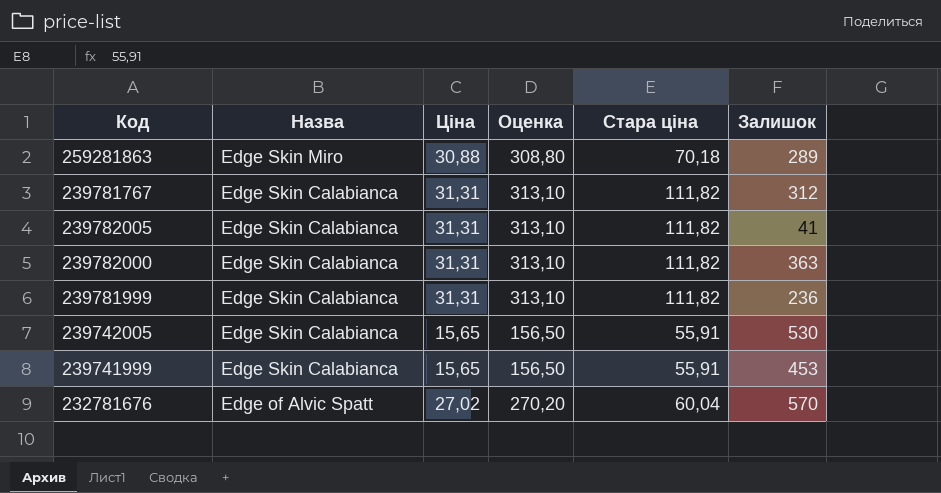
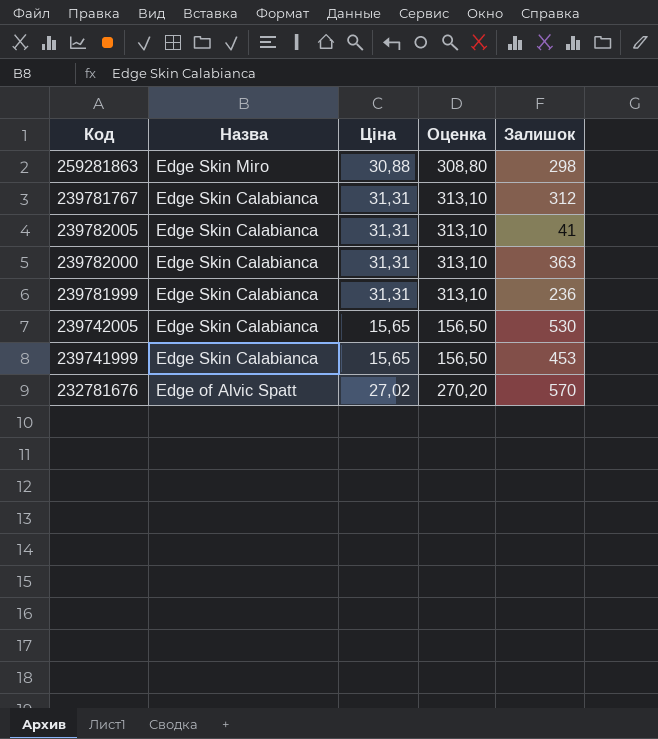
column Стара ціна | position: 5 -> none
259281863 | Залишок: 289 -> 298

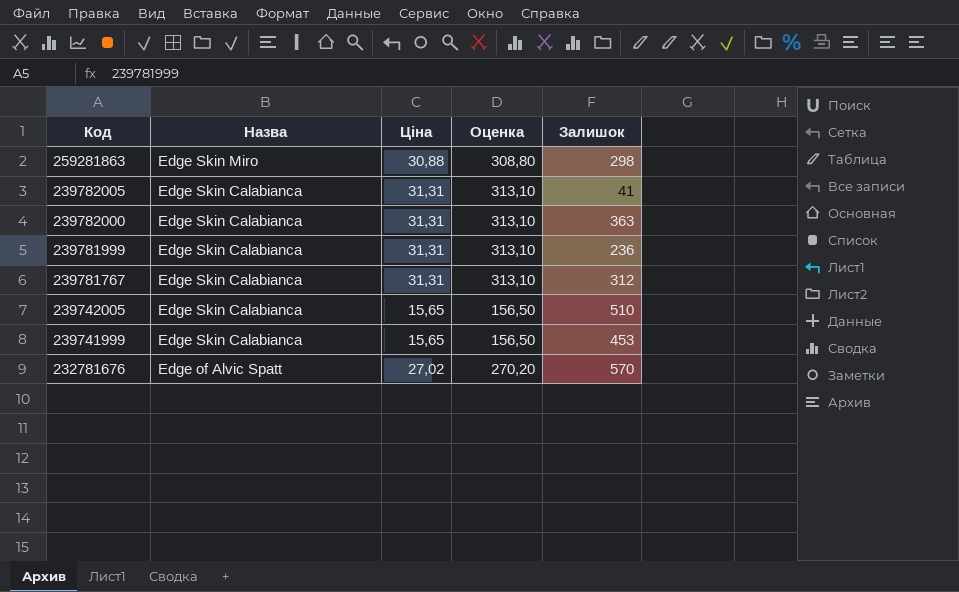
row order: Назва descending -> Код descending
239742005 | Залишок: 530 -> 510

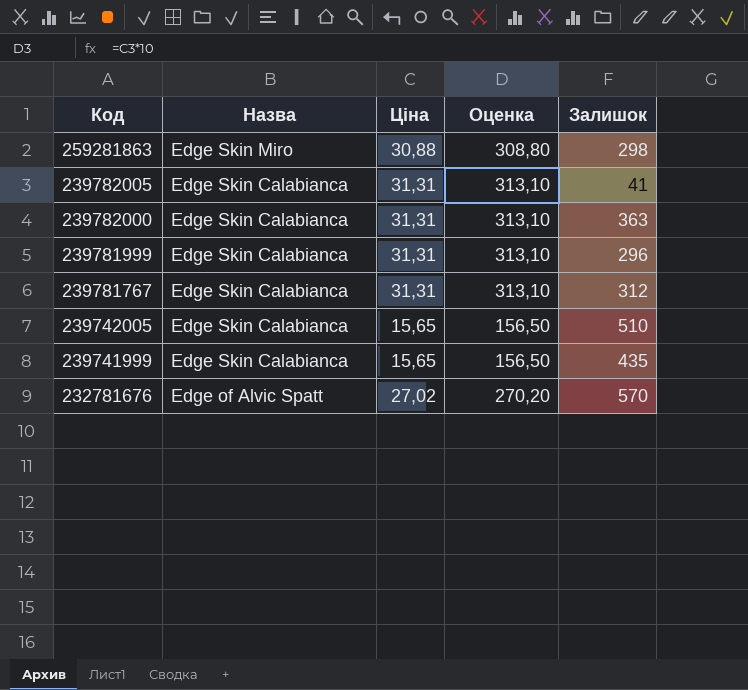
239781999 | Залишок: 236 -> 296
239741999 | Залишок: 453 -> 435

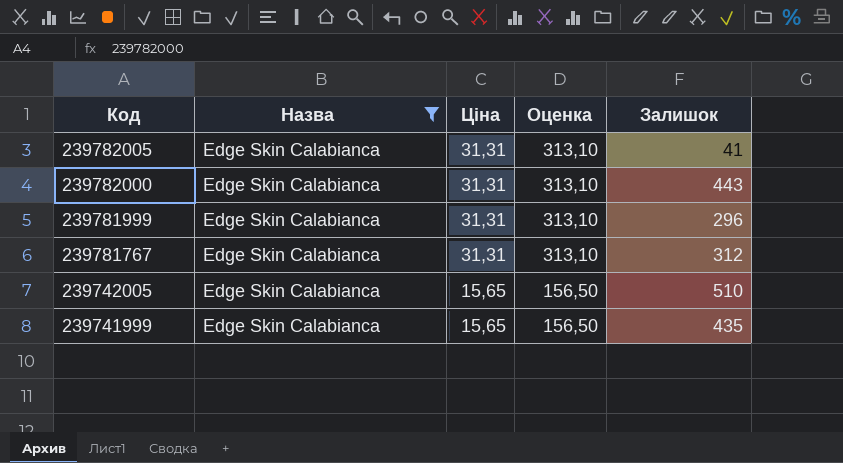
filter: none -> Назва = Edge Skin Calabianca
239782000 | Залишок: 363 -> 443

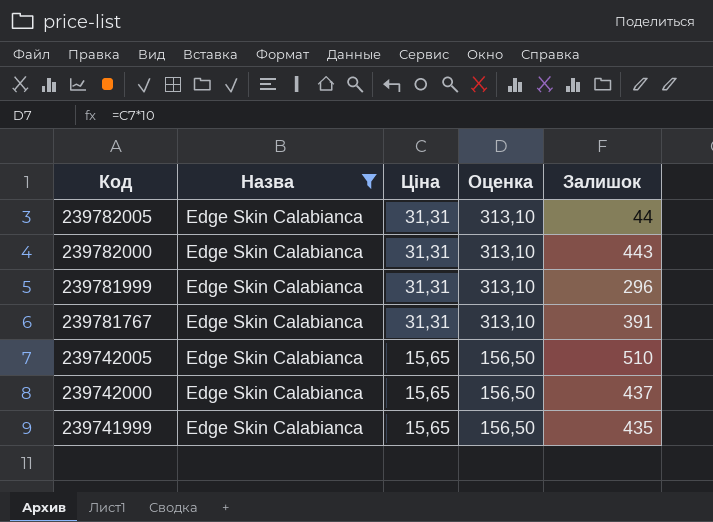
239782005 | Залишок: 41 -> 44
239781767 | Залишок: 312 -> 391
row 239742000: none -> Edge Skin Calabianca | 15,65 | 156,50 | 437

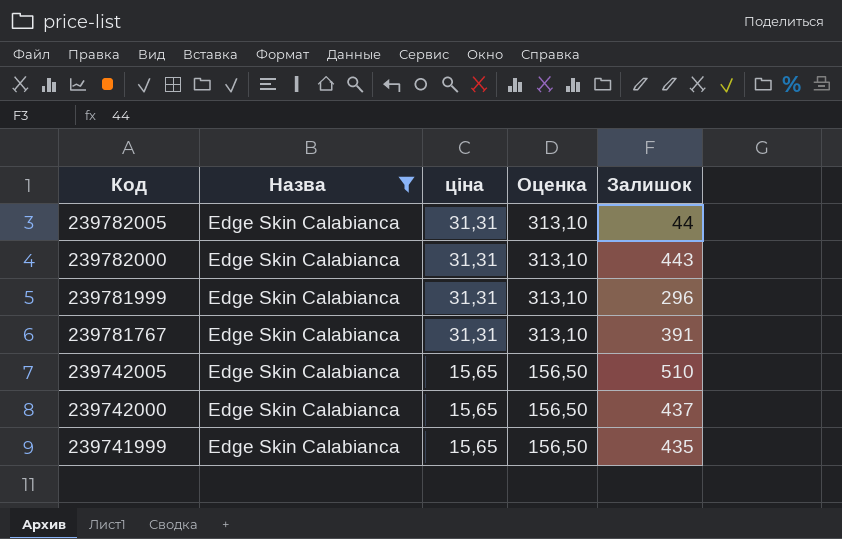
column name: Ціна -> ціна

